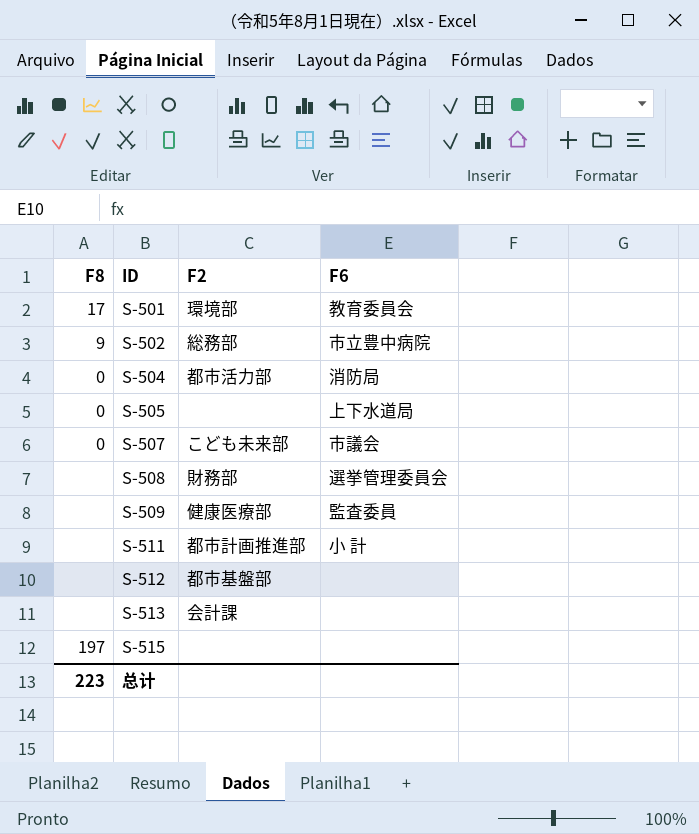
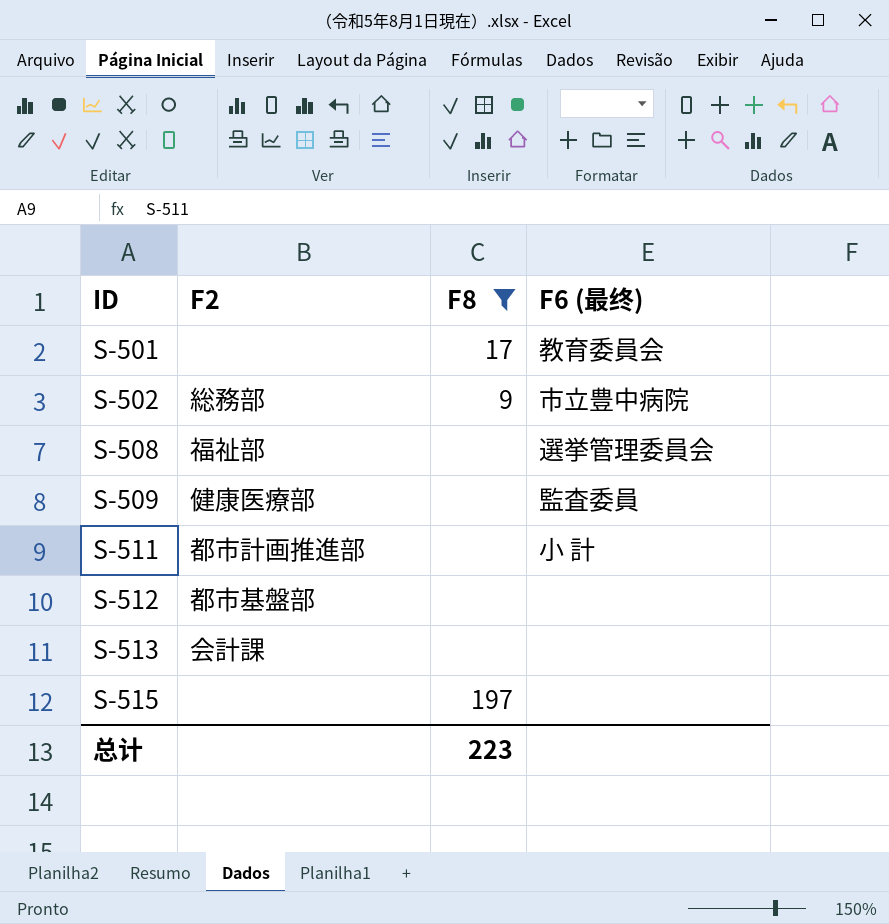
filter: none -> F8 != 0
column F8 | position: 1 -> 3
column name: F6 -> F6 (最终)
S-501 | F2: 環境部 -> none
S-508 | F2: 財務部 -> 福祉部

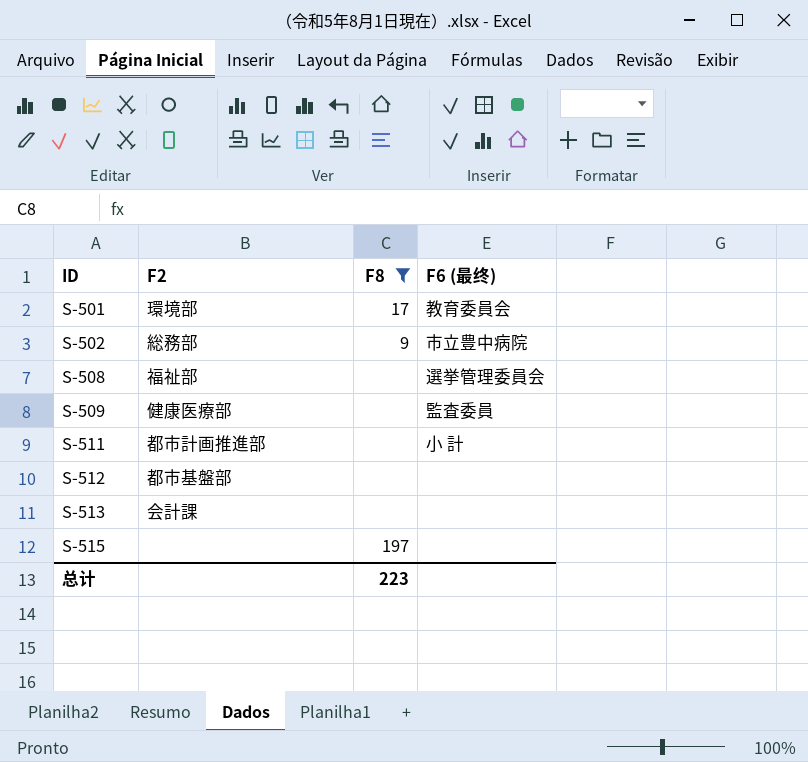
S-501 | F2: none -> 環境部

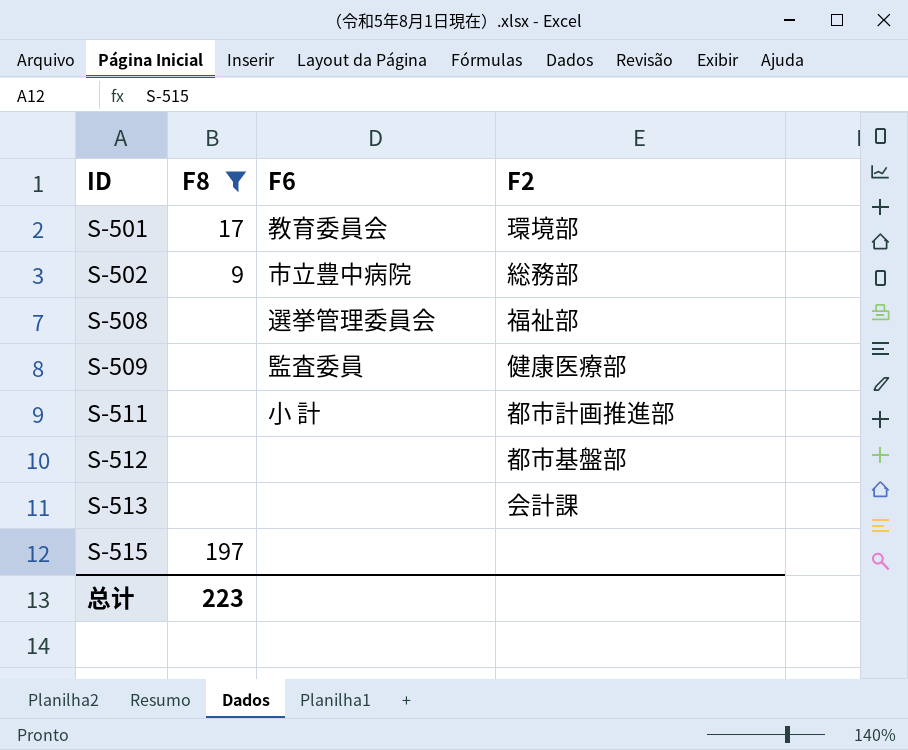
column name: F6 (最终) -> F6
column F2 | position: 2 -> 4

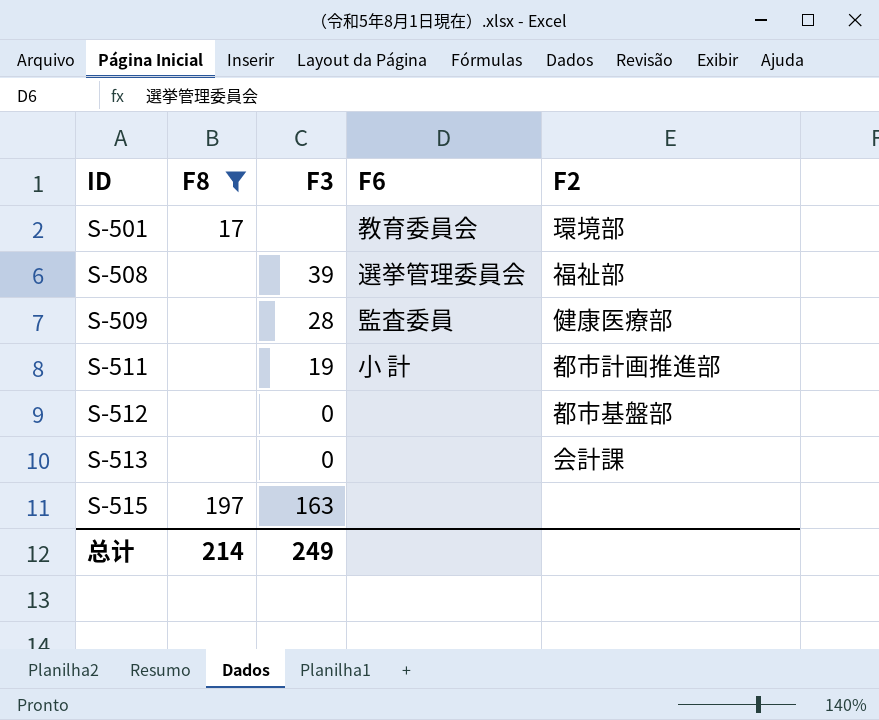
column F3 | position: none -> 3
row S-502: 9 | 市立豊中病院 | 総務部 -> none
总计 | F8: 223 -> 214

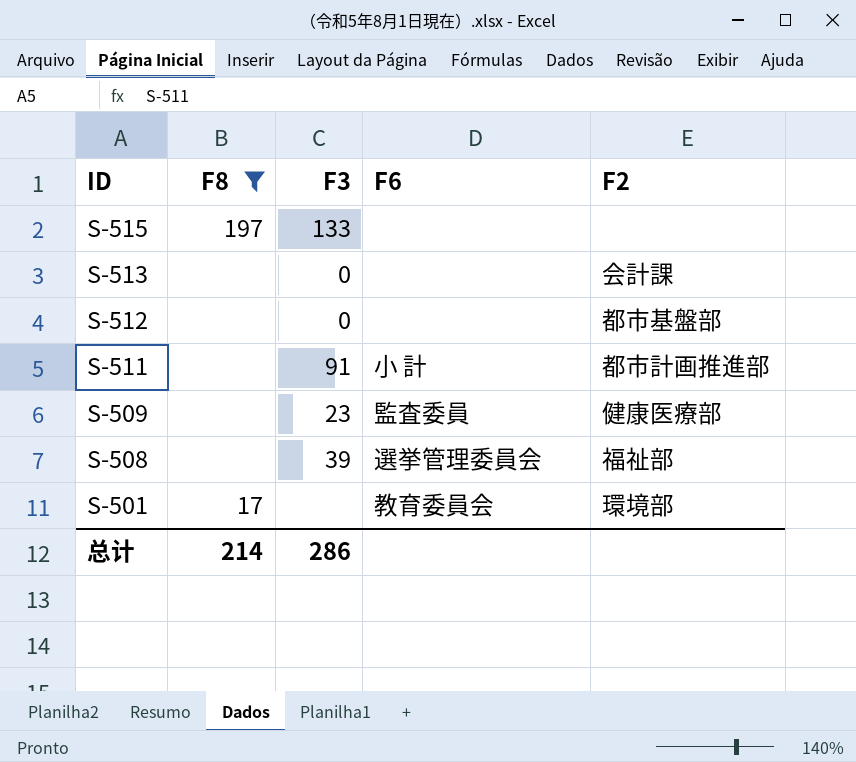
row order: ID ascending -> ID descending
S-515 | F3: 163 -> 133
S-511 | F3: 19 -> 91
S-509 | F3: 28 -> 23
总计 | F3: 249 -> 286

